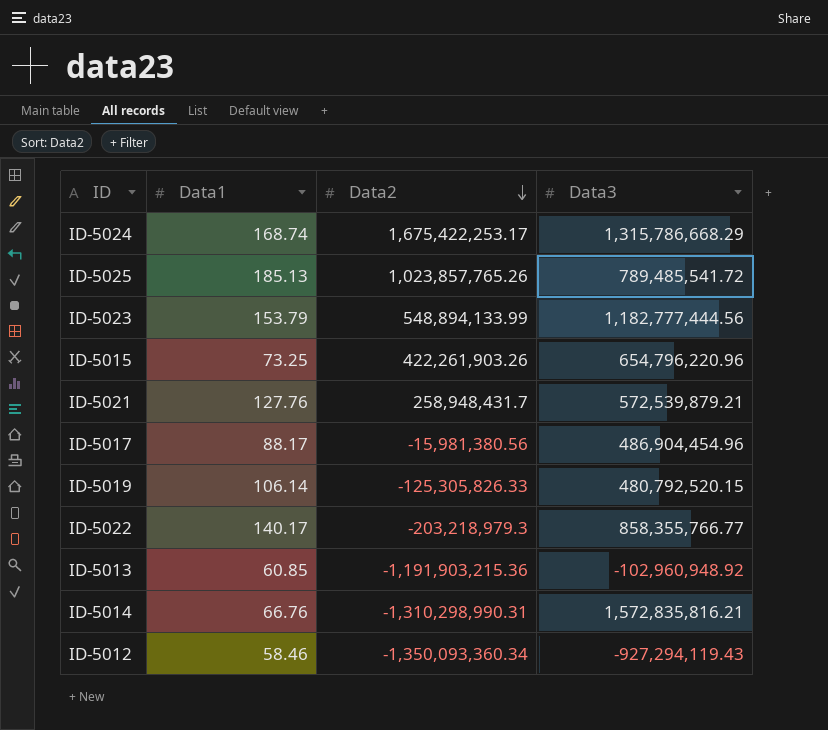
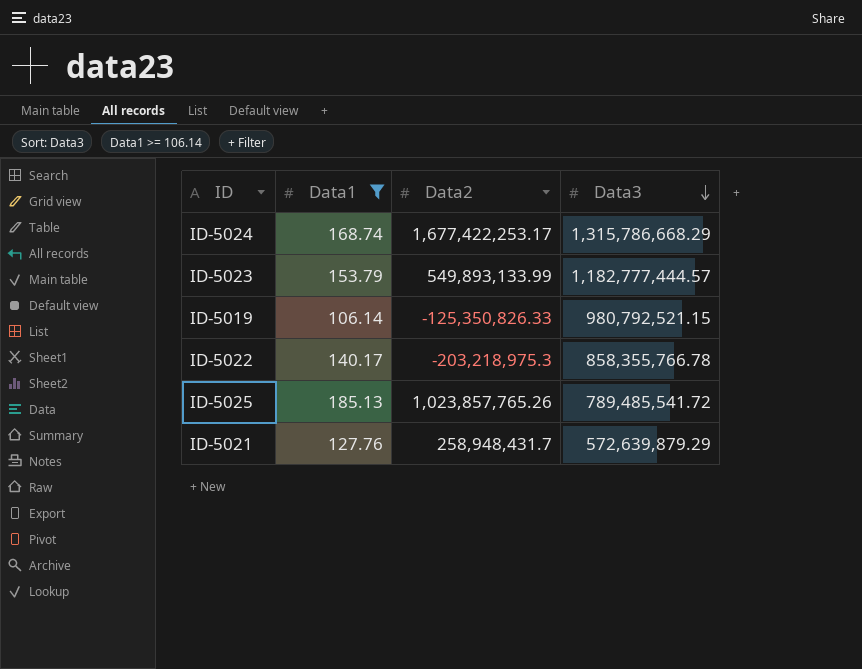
filter: none -> Data1 >= 106.14
row order: Data2 descending -> Data3 descending
ID-5024 | Data2: 1,675,422,253.17 -> 1,677,422,253.17
ID-5023 | Data2: 548,894,133.99 -> 549,893,133.99
ID-5023 | Data3: 1,182,777,444.56 -> 1,182,777,444.57
ID-5019 | Data2: -125,305,826.33 -> -125,350,826.33
ID-5019 | Data3: 480,792,520.15 -> 980,792,521.15
ID-5022 | Data2: -203,218,979.3 -> -203,218,975.3
ID-5022 | Data3: 858,355,766.77 -> 858,355,766.78
ID-5021 | Data3: 572,539,879.21 -> 572,639,879.29

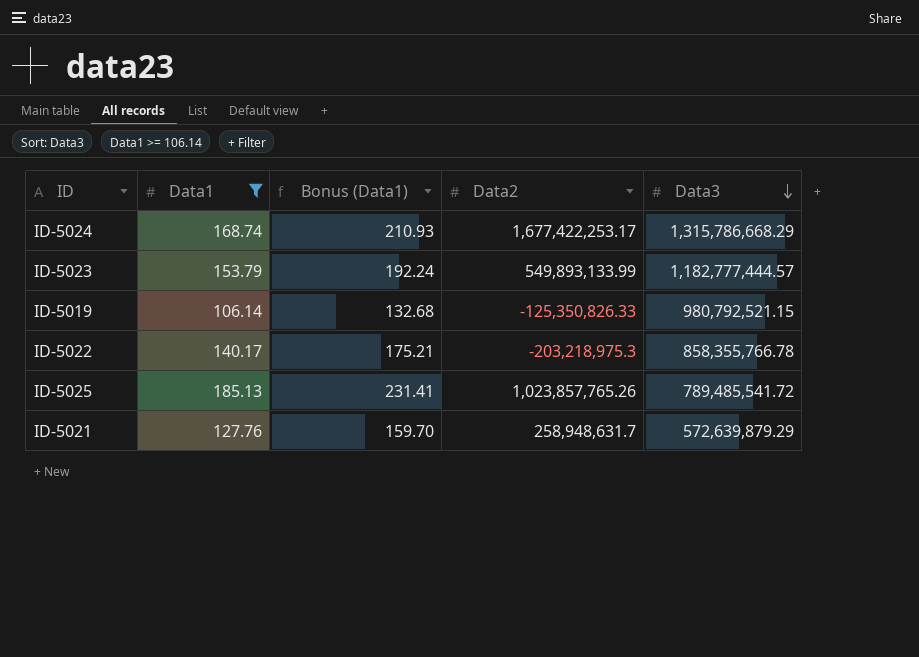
column Bonus (Data1) | formula: none -> [Data1] * 1.25
ID-5021 | Data2: 258,948,431.7 -> 258,948,631.7

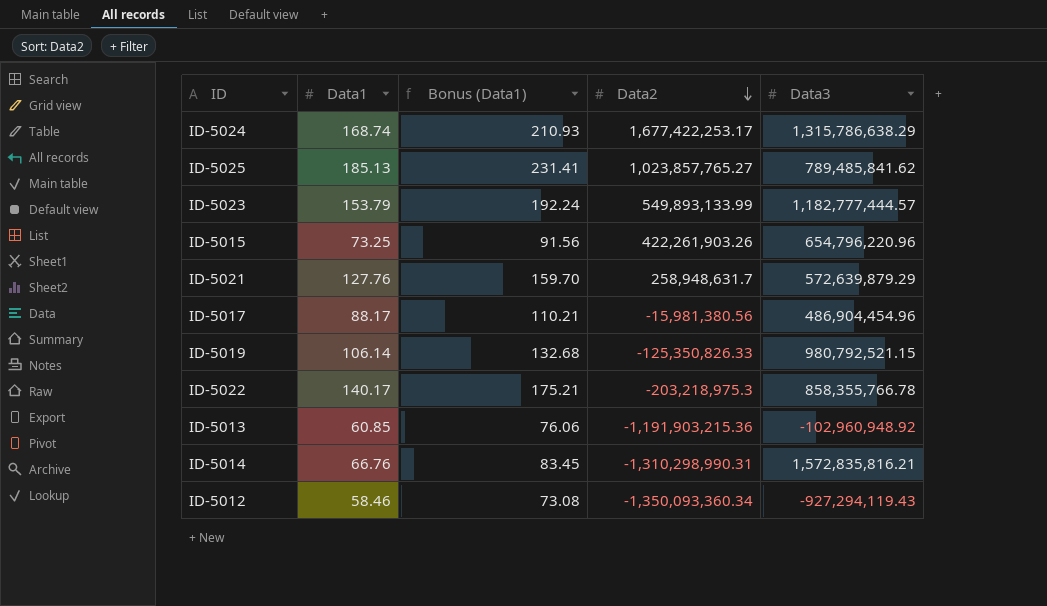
filter: Data1 >= 106.14 -> none
row order: Data3 descending -> Data2 descending
ID-5024 | Data3: 1,315,786,668.29 -> 1,315,786,638.29
ID-5025 | Data2: 1,023,857,765.26 -> 1,023,857,765.27
ID-5025 | Data3: 789,485,541.72 -> 789,485,841.62

